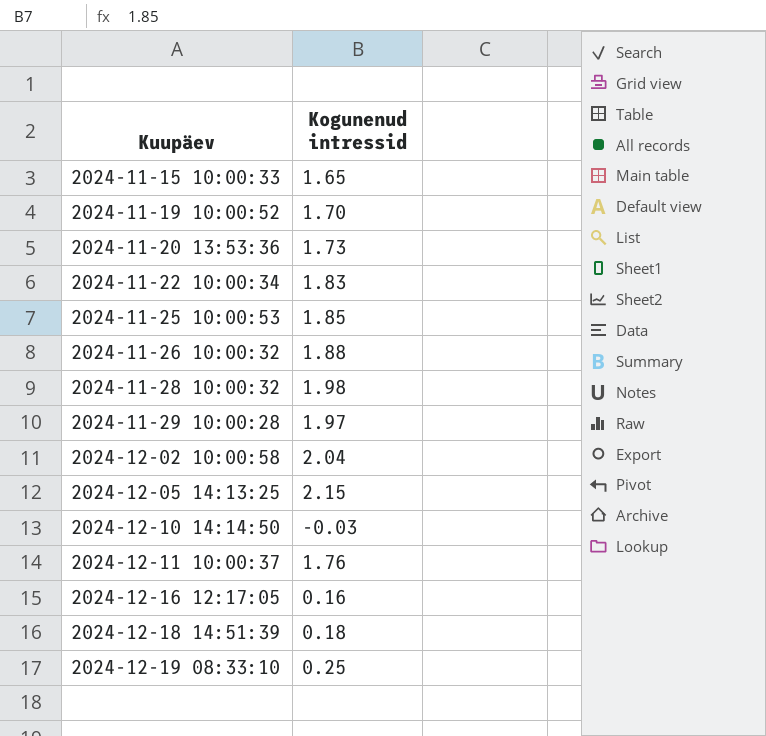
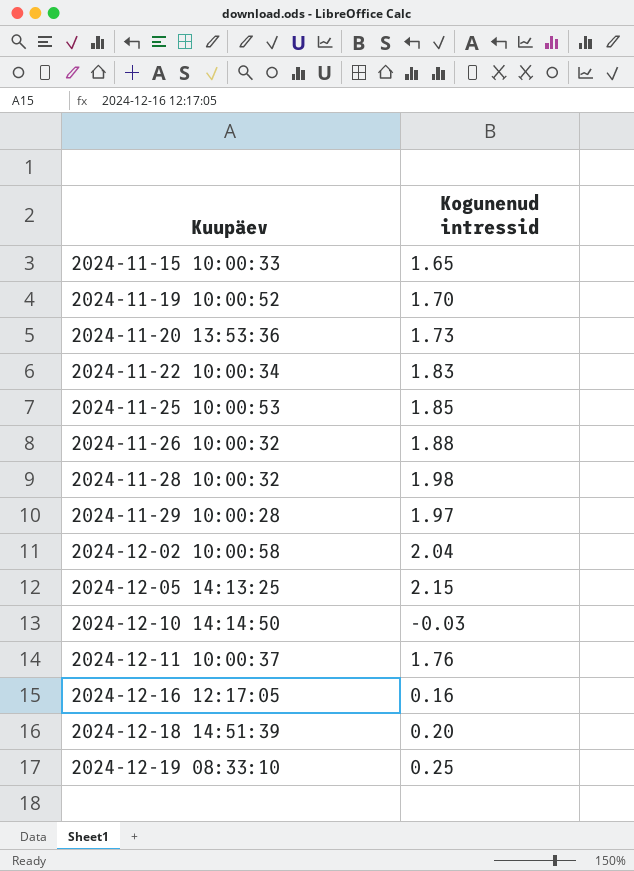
2024-12-18 14:51:39 | Kogunenud intressid: 0.18 -> 0.20

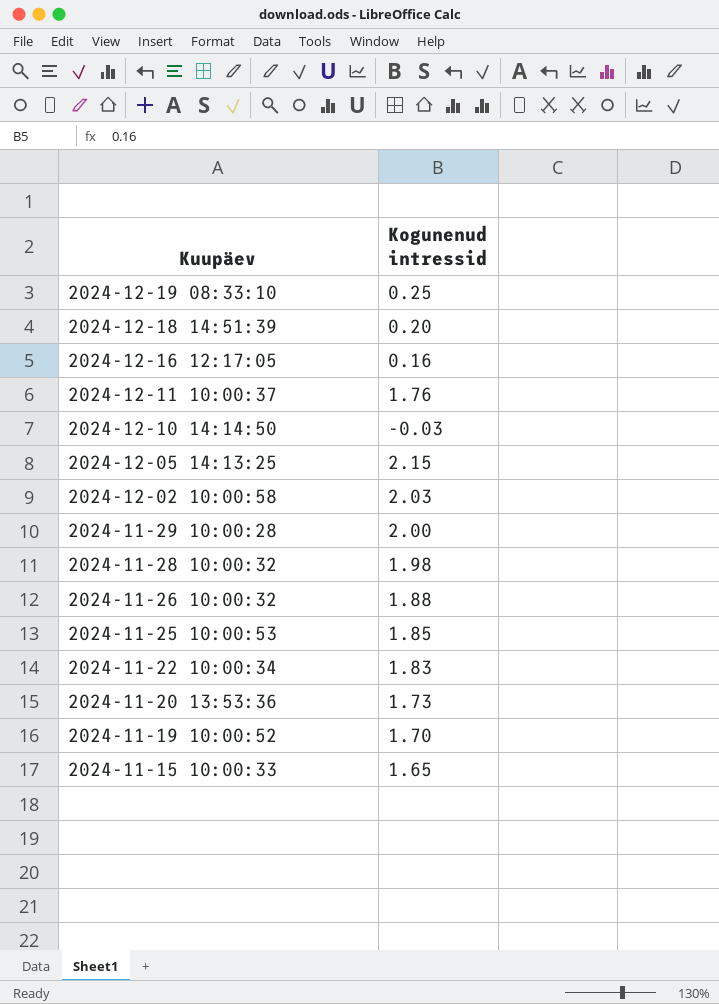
row order: Kuupäev ascending -> Kuupäev descending
2024-12-02 10:00:58 | Kogunenud intressid: 2.04 -> 2.03
2024-11-29 10:00:28 | Kogunenud intressid: 1.97 -> 2.00

